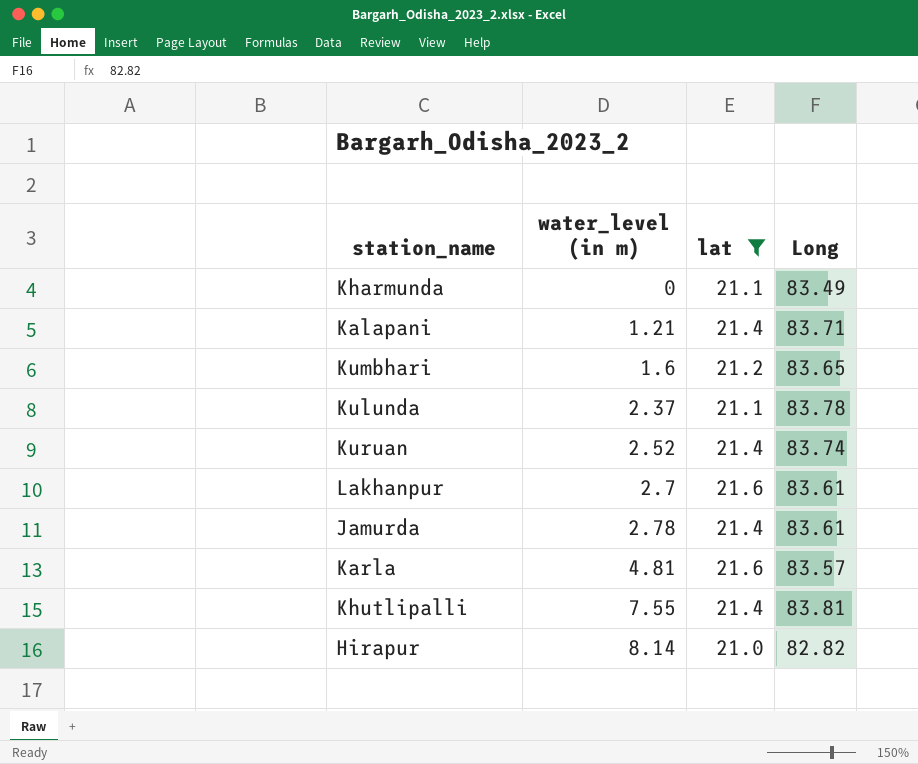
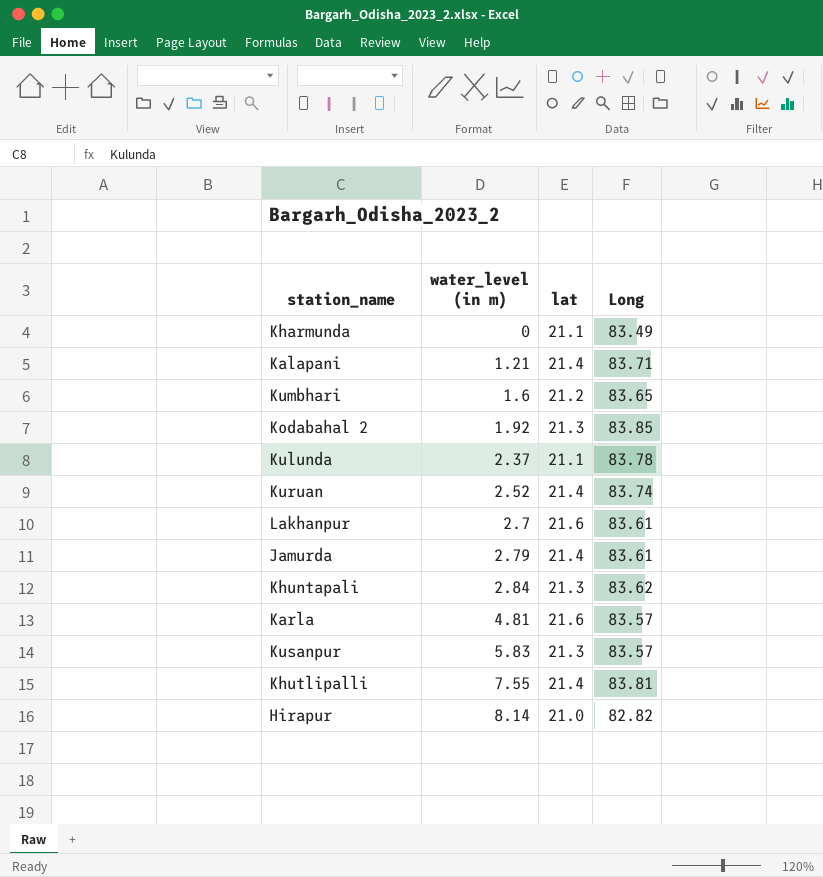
filter: lat != 21.3 -> none
Jamurda | water_level (in m): 2.78 -> 2.79

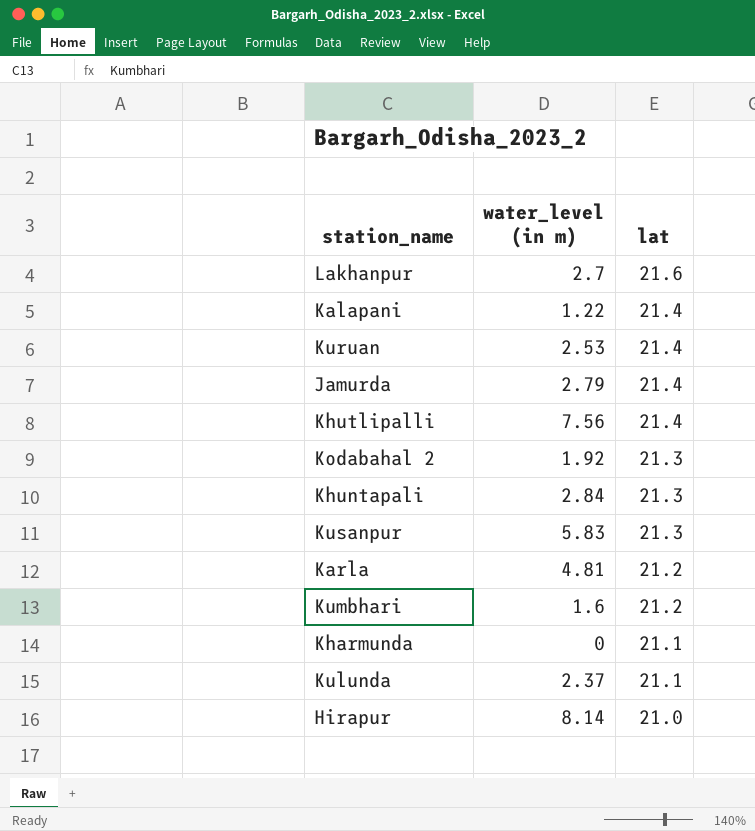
row order: water_level (in m) ascending -> lat descending
column Long | position: 4 -> none
Kalapani | water_level (in m): 1.21 -> 1.22
Kuruan | water_level (in m): 2.52 -> 2.53
Khutlipalli | water_level (in m): 7.55 -> 7.56
Karla | lat: 21.6 -> 21.2

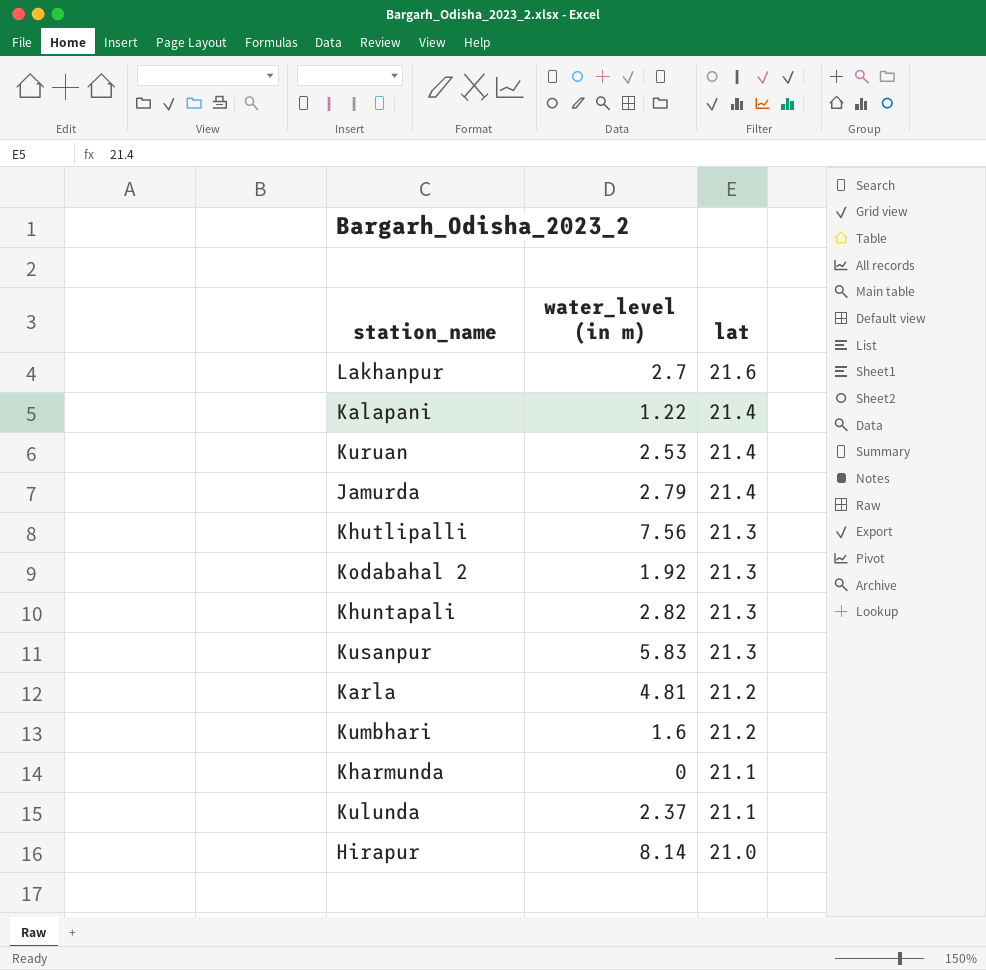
Khutlipalli | lat: 21.4 -> 21.3
Khuntapali | water_level (in m): 2.84 -> 2.82

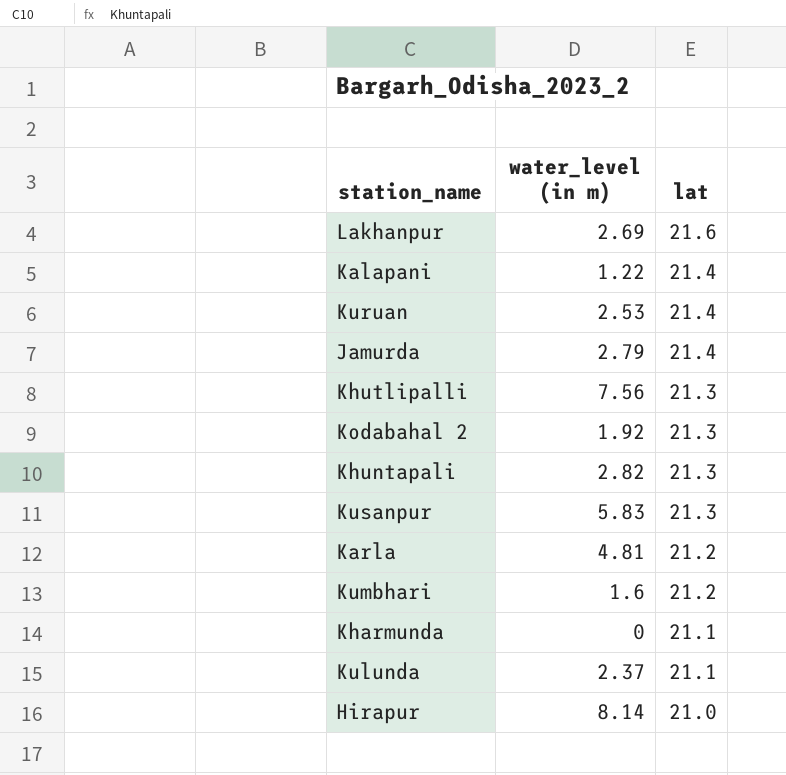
Lakhanpur | water_level (in m): 2.7 -> 2.69

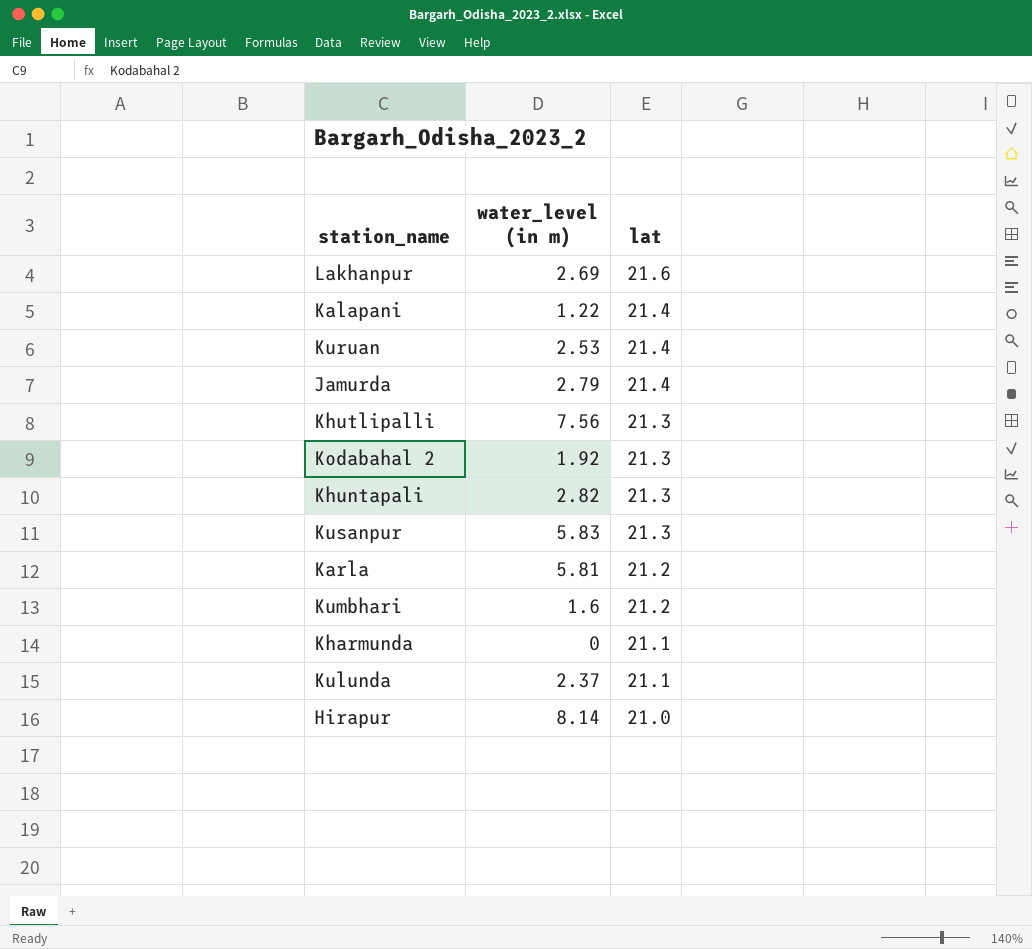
Karla | water_level (in m): 4.81 -> 5.81

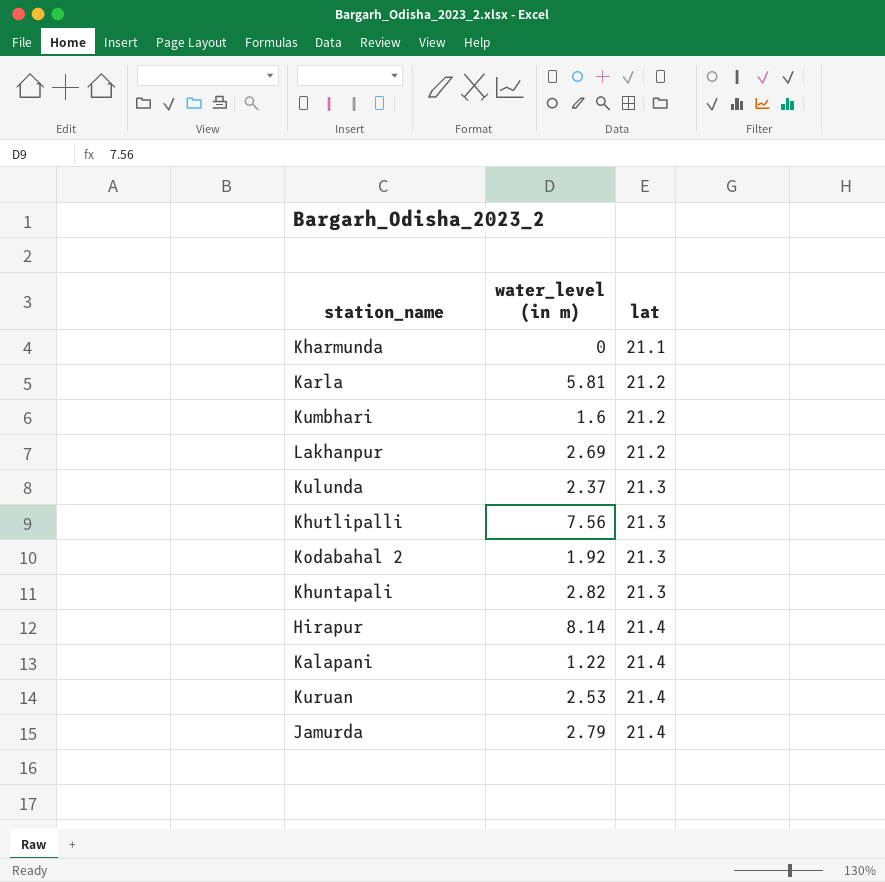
row order: lat descending -> lat ascending
row Kusanpur: 5.83 | 21.3 -> none
Lakhanpur | lat: 21.6 -> 21.2
Kulunda | lat: 21.1 -> 21.3
Hirapur | lat: 21.0 -> 21.4

